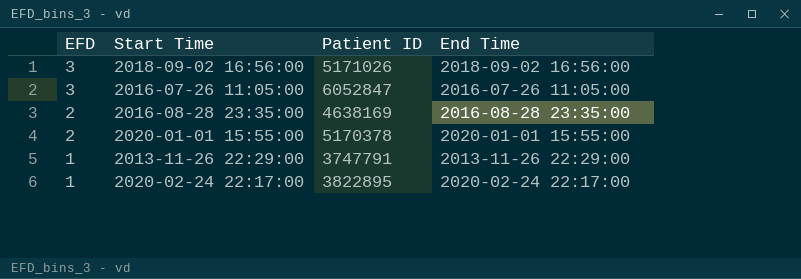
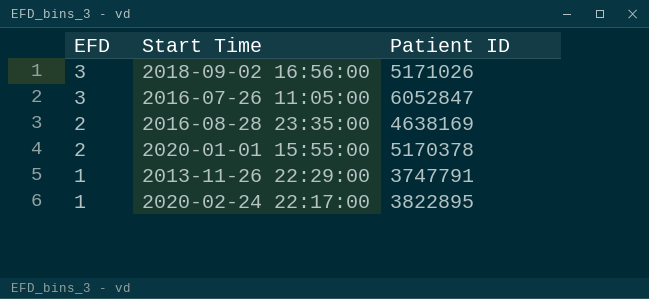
column End Time | position: 4 -> none

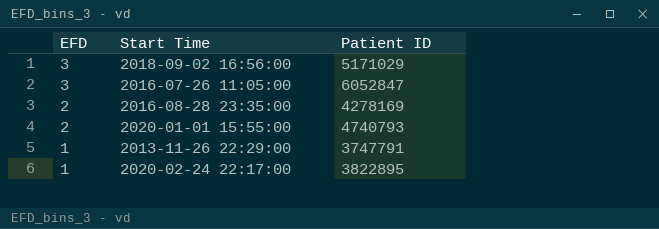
2018-09-02 16:56:00 | Patient ID: 5171026 -> 5171029
2016-08-28 23:35:00 | Patient ID: 4638169 -> 4278169
2020-01-01 15:55:00 | Patient ID: 5170378 -> 4740793

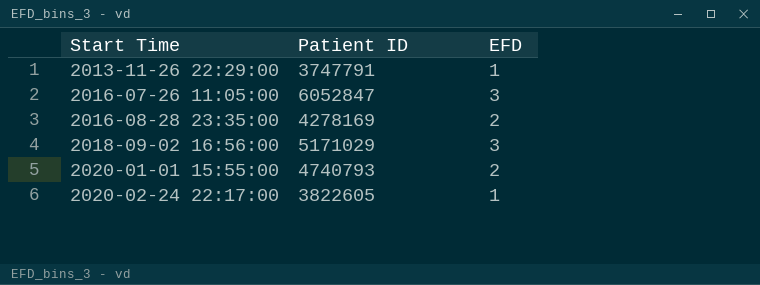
row order: EFD descending -> Start Time ascending
column EFD | position: 1 -> 3
2020-02-24 22:17:00 | Patient ID: 3822895 -> 3822605

